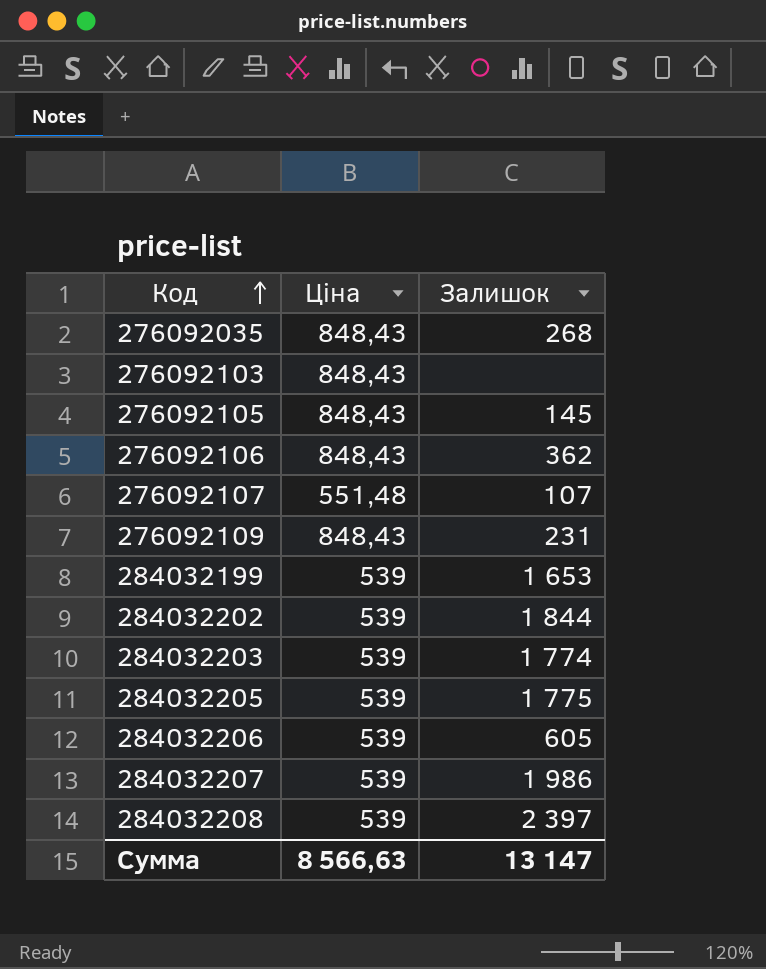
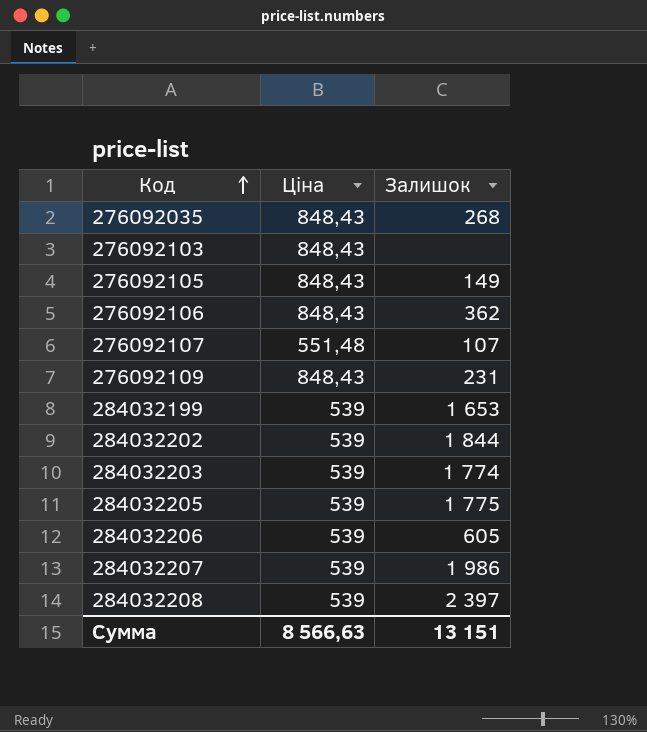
276092105 | Залишок: 145 -> 149
Сумма | Залишок: 13 147 -> 13 151

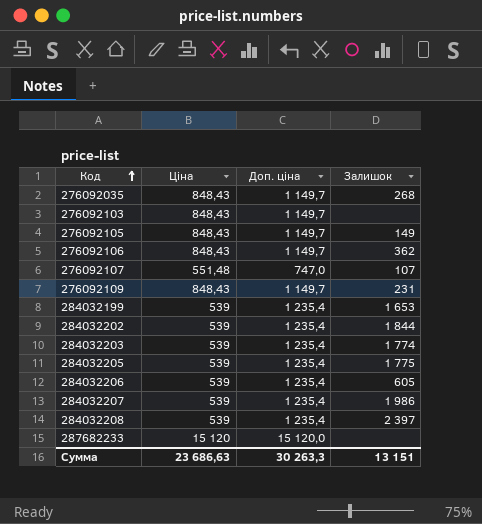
column Доп. ціна | position: none -> 3
row 287682233: none -> 15 120 | 15 120,0 | none
Сумма | Ціна: 8 566,63 -> 23 686,63

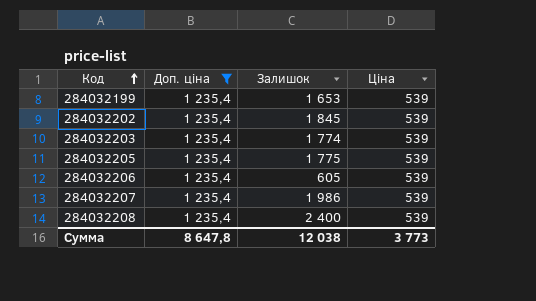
filter: none -> Доп. ціна = 1 235,4
column Ціна | position: 2 -> 4
284032202 | Залишок: 1 844 -> 1 845
284032208 | Залишок: 2 397 -> 2 400
Сумма | Доп. ціна: 30 263,3 -> 8 647,8
Сумма | Залишок: 13 151 -> 12 038
Сумма | Ціна: 23 686,63 -> 3 773

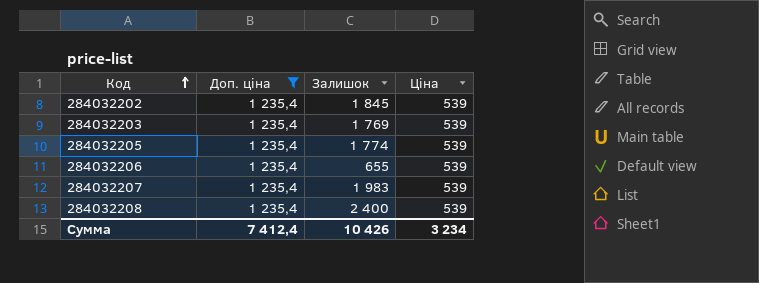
row 284032199: 1 235,4 | 1 653 | 539 -> none
284032203 | Залишок: 1 774 -> 1 769
284032205 | Залишок: 1 775 -> 1 774
284032206 | Залишок: 605 -> 655
284032207 | Залишок: 1 986 -> 1 983
Сумма | Доп. ціна: 8 647,8 -> 7 412,4
Сумма | Залишок: 12 038 -> 10 426
Сумма | Ціна: 3 773 -> 3 234

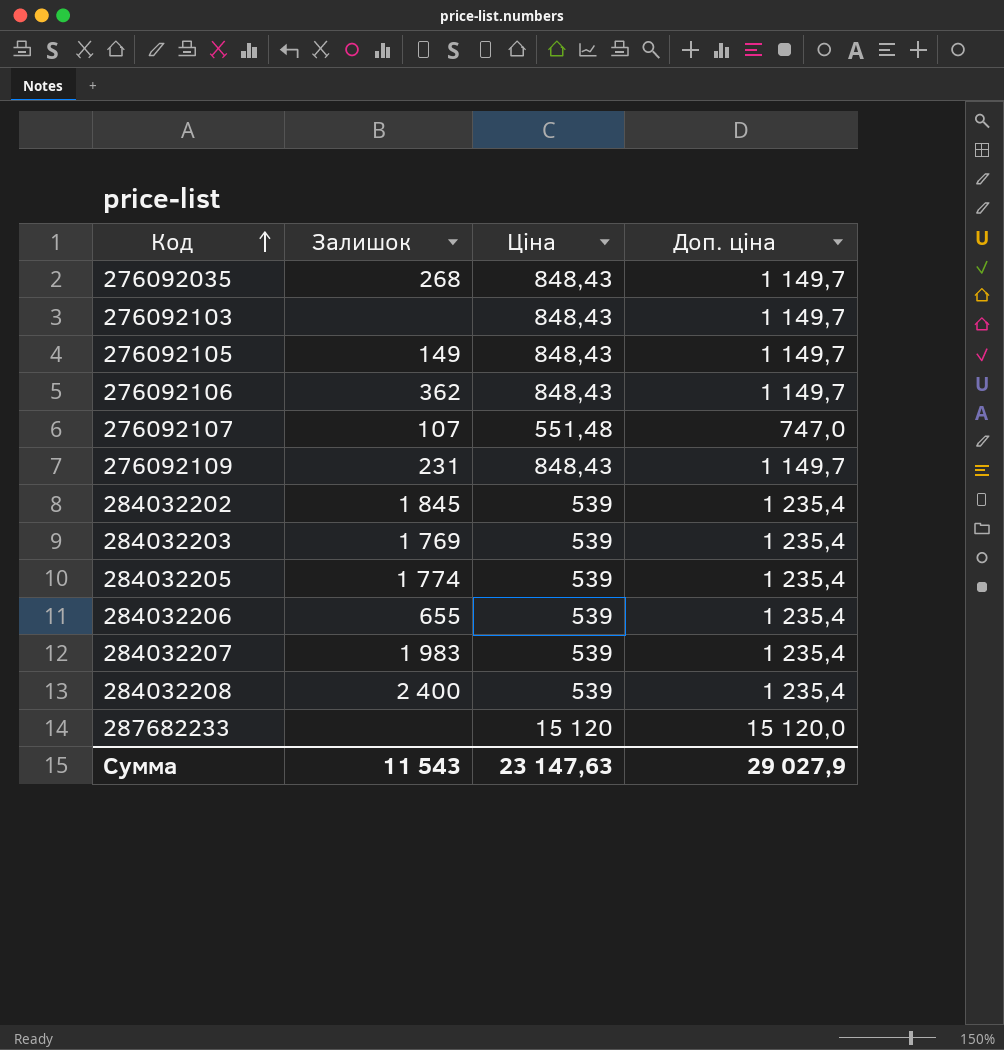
filter: Доп. ціна = 1 235,4 -> none
column Доп. ціна | position: 2 -> 4
Сумма | Залишок: 10 426 -> 11 543
Сумма | Ціна: 3 234 -> 23 147,63
Сумма | Доп. ціна: 7 412,4 -> 29 027,9

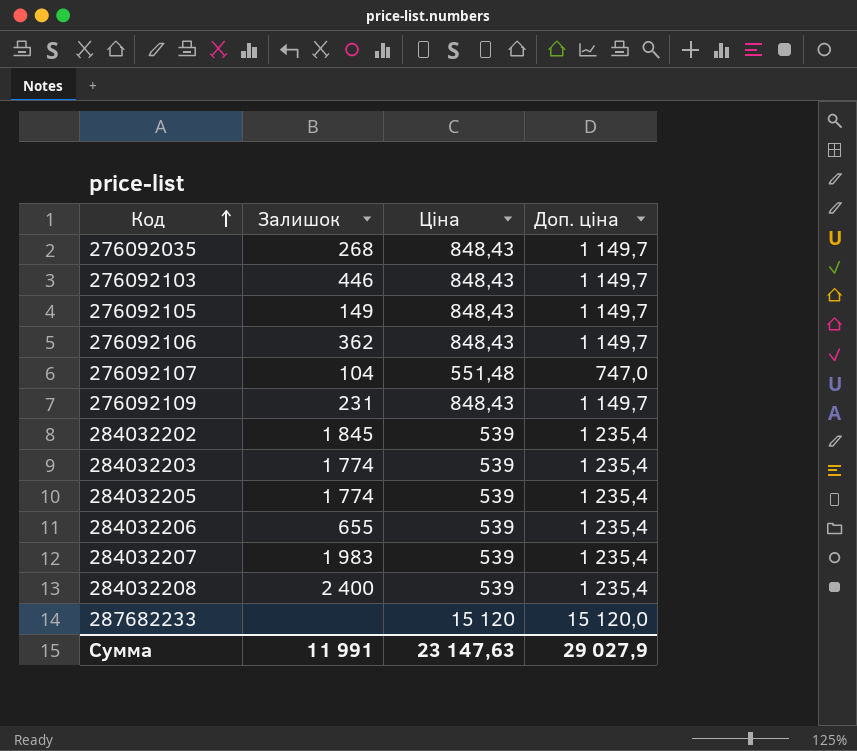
276092103 | Залишок: none -> 446
276092107 | Залишок: 107 -> 104
284032203 | Залишок: 1 769 -> 1 774
Сумма | Залишок: 11 543 -> 11 991

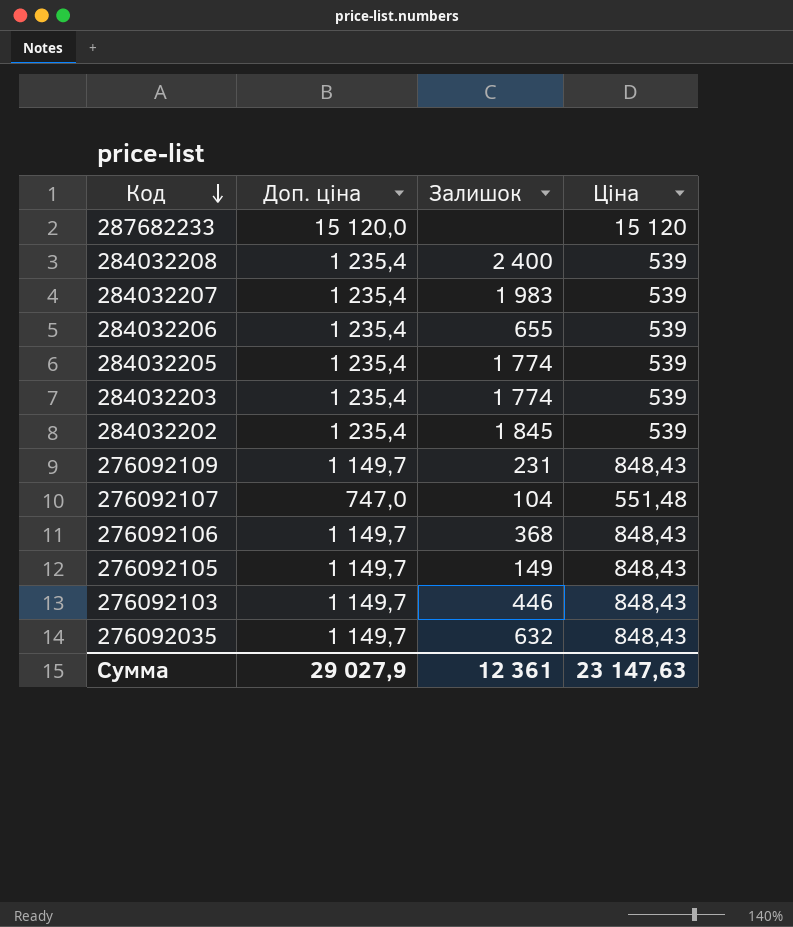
row order: Код ascending -> Код descending
column Доп. ціна | position: 4 -> 2
276092106 | Залишок: 362 -> 368
276092035 | Залишок: 268 -> 632
Сумма | Залишок: 11 991 -> 12 361

